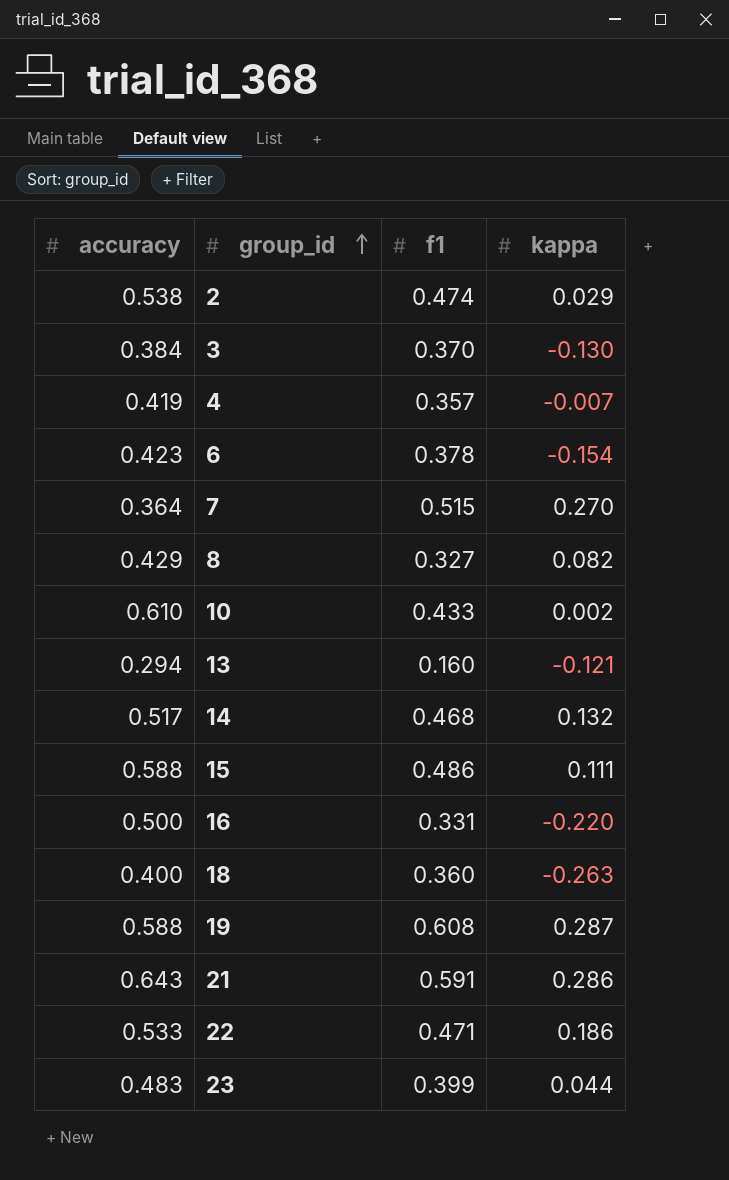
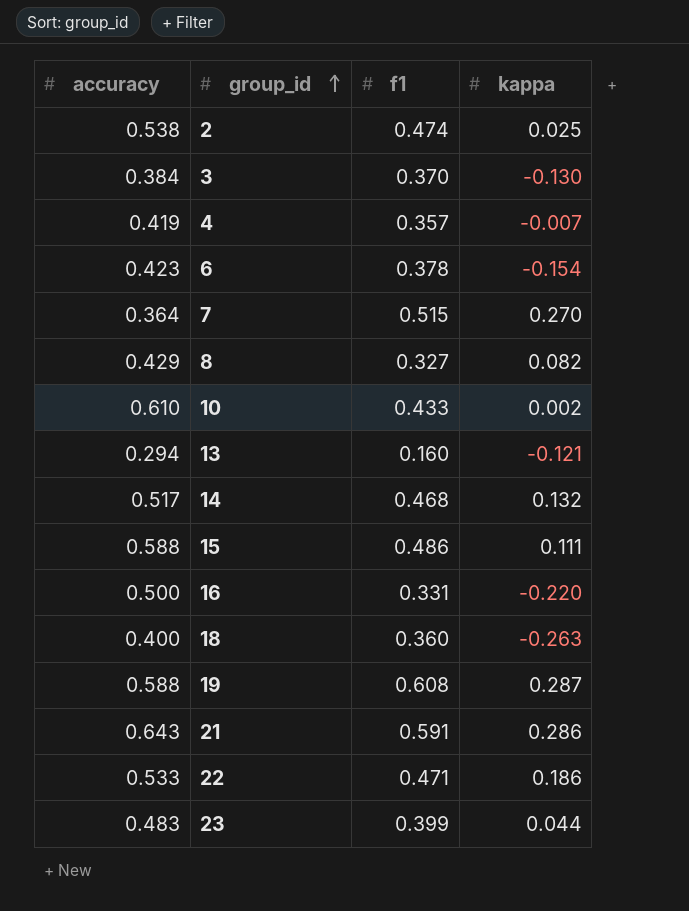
2 | kappa: 0.029 -> 0.025

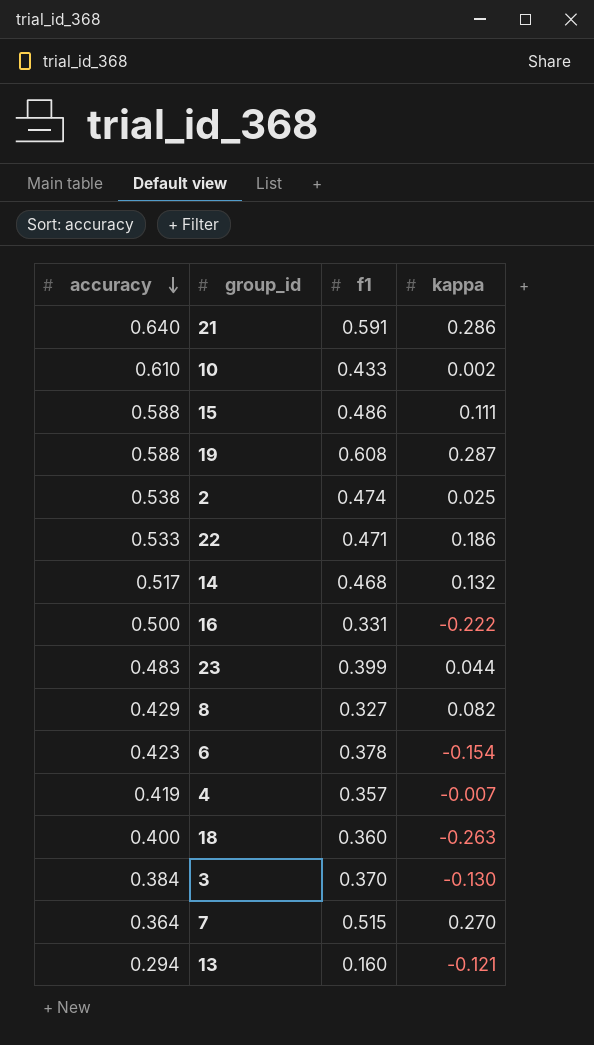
row order: group_id ascending -> accuracy descending
21 | accuracy: 0.643 -> 0.640
16 | kappa: -0.220 -> -0.222

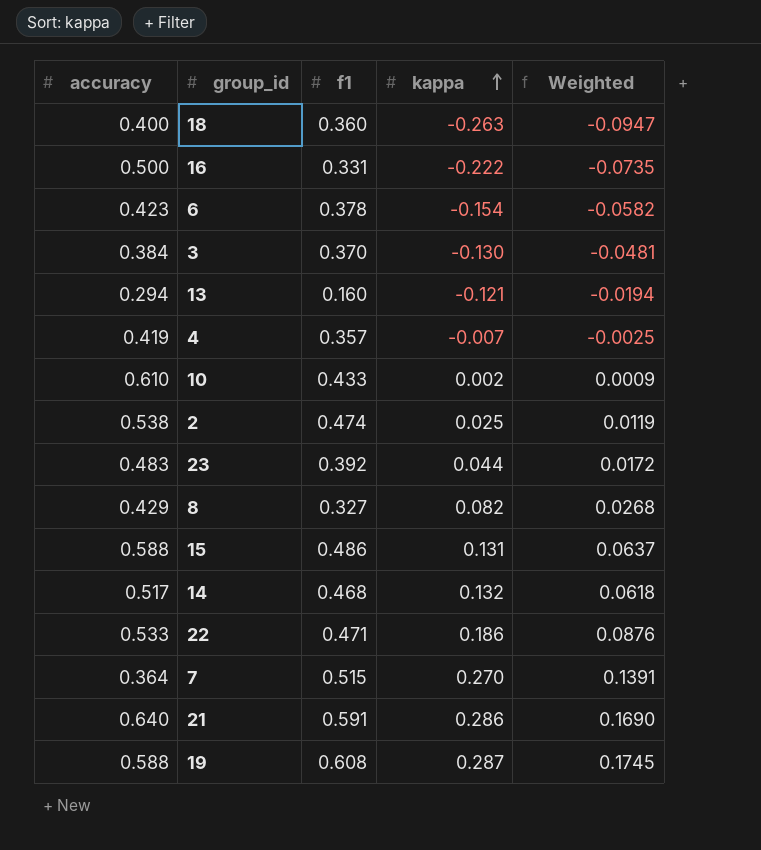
row order: accuracy descending -> kappa ascending
column Weighted | formula: none -> [f1] * [kappa]
23 | f1: 0.399 -> 0.392
15 | kappa: 0.111 -> 0.131

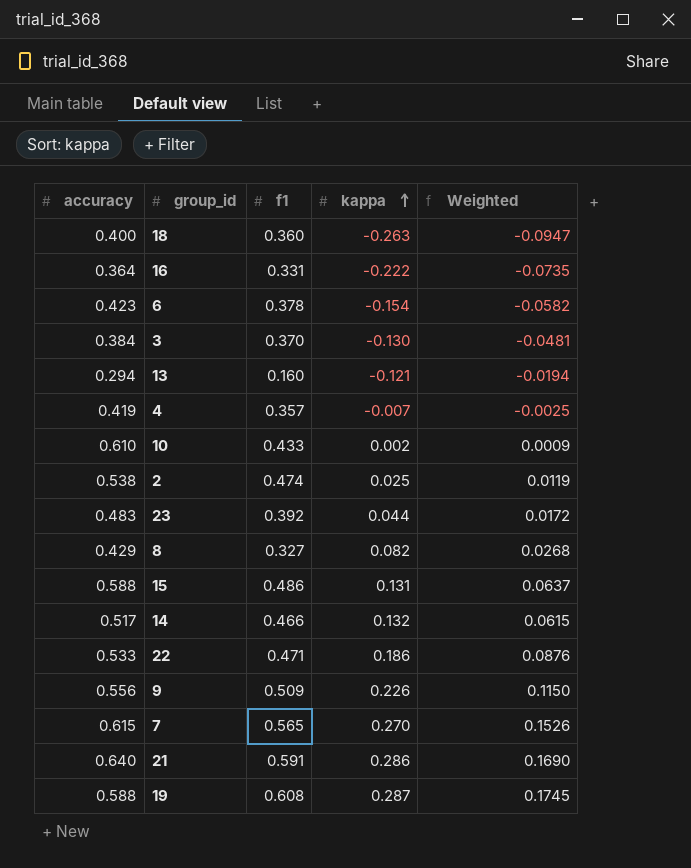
16 | accuracy: 0.500 -> 0.364
14 | f1: 0.468 -> 0.466
14 | Weighted: 0.0618 -> 0.0615
row 9: none -> 0.556 | 0.509 | 0.226 | 0.1150
7 | accuracy: 0.364 -> 0.615
7 | f1: 0.515 -> 0.565
7 | Weighted: 0.1391 -> 0.1526

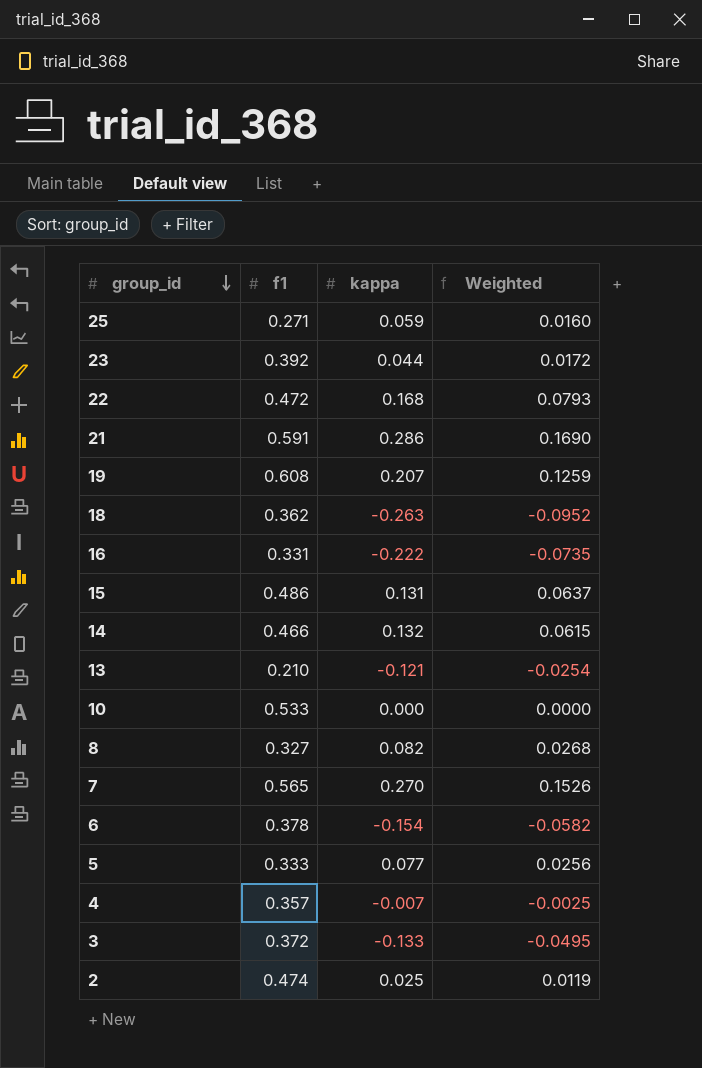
row order: kappa ascending -> group_id descending
column accuracy | position: 1 -> none
row 9: 0.556 | 0.509 | 0.226 | 0.1150 -> none
row 25: none -> 0.271 | 0.059 | 0.0160
22 | f1: 0.471 -> 0.472
22 | kappa: 0.186 -> 0.168
22 | Weighted: 0.0876 -> 0.0793
19 | kappa: 0.287 -> 0.207
19 | Weighted: 0.1745 -> 0.1259
18 | f1: 0.360 -> 0.362
18 | Weighted: -0.0947 -> -0.0952
13 | f1: 0.160 -> 0.210
13 | Weighted: -0.0194 -> -0.0254
10 | f1: 0.433 -> 0.533
10 | kappa: 0.002 -> 0.000
10 | Weighted: 0.0009 -> 0.0000
row 5: none -> 0.333 | 0.077 | 0.0256
3 | f1: 0.370 -> 0.372
3 | kappa: -0.130 -> -0.133
3 | Weighted: -0.0481 -> -0.0495

